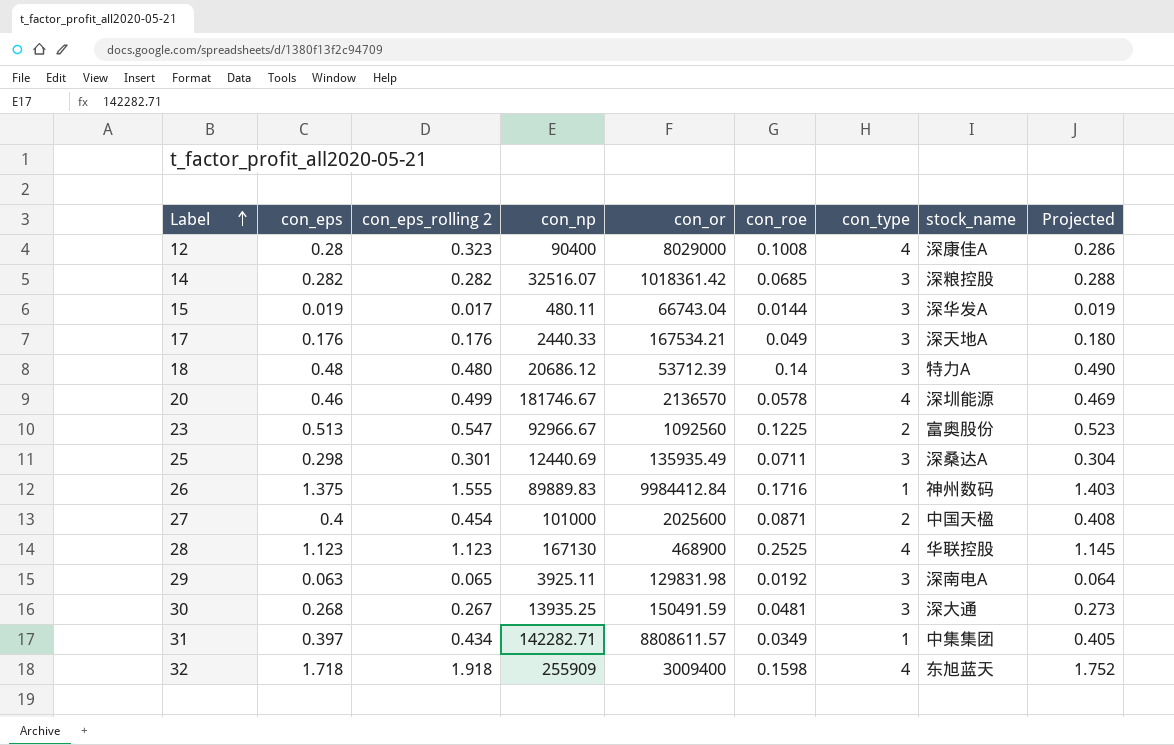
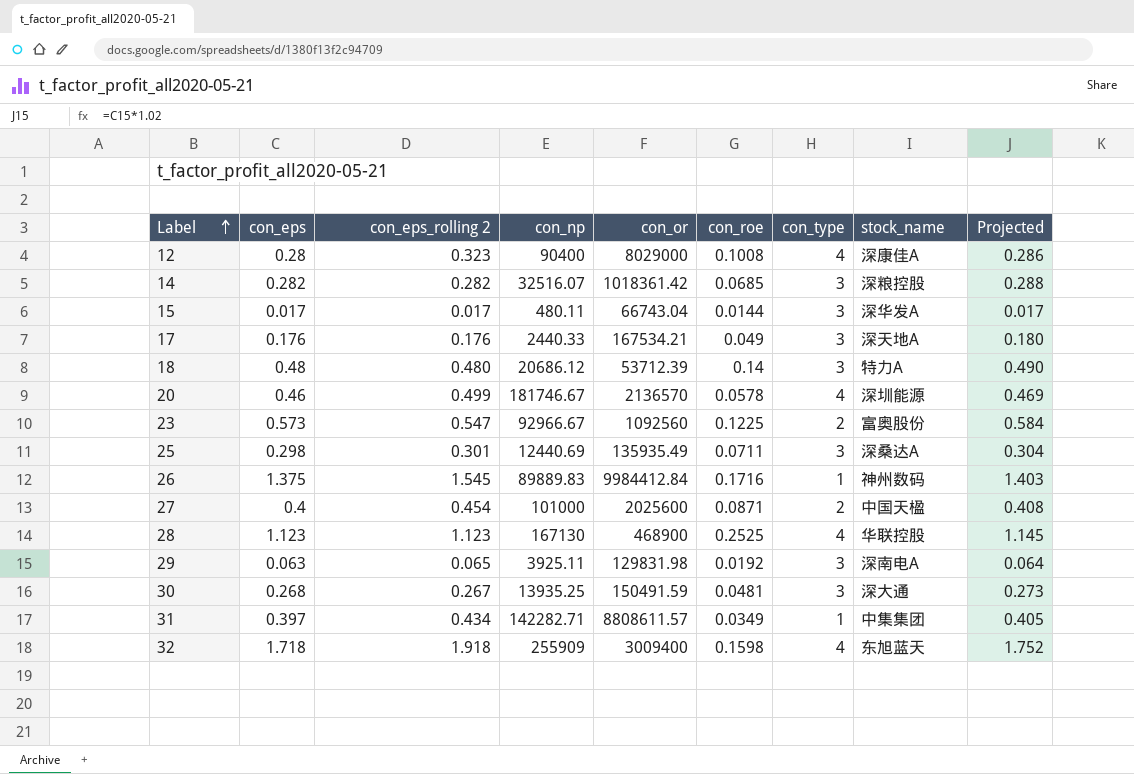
15 | con_eps: 0.019 -> 0.017
15 | Projected: 0.019 -> 0.017
23 | con_eps: 0.513 -> 0.573
23 | Projected: 0.523 -> 0.584
26 | con_eps_rolling 2: 1.555 -> 1.545

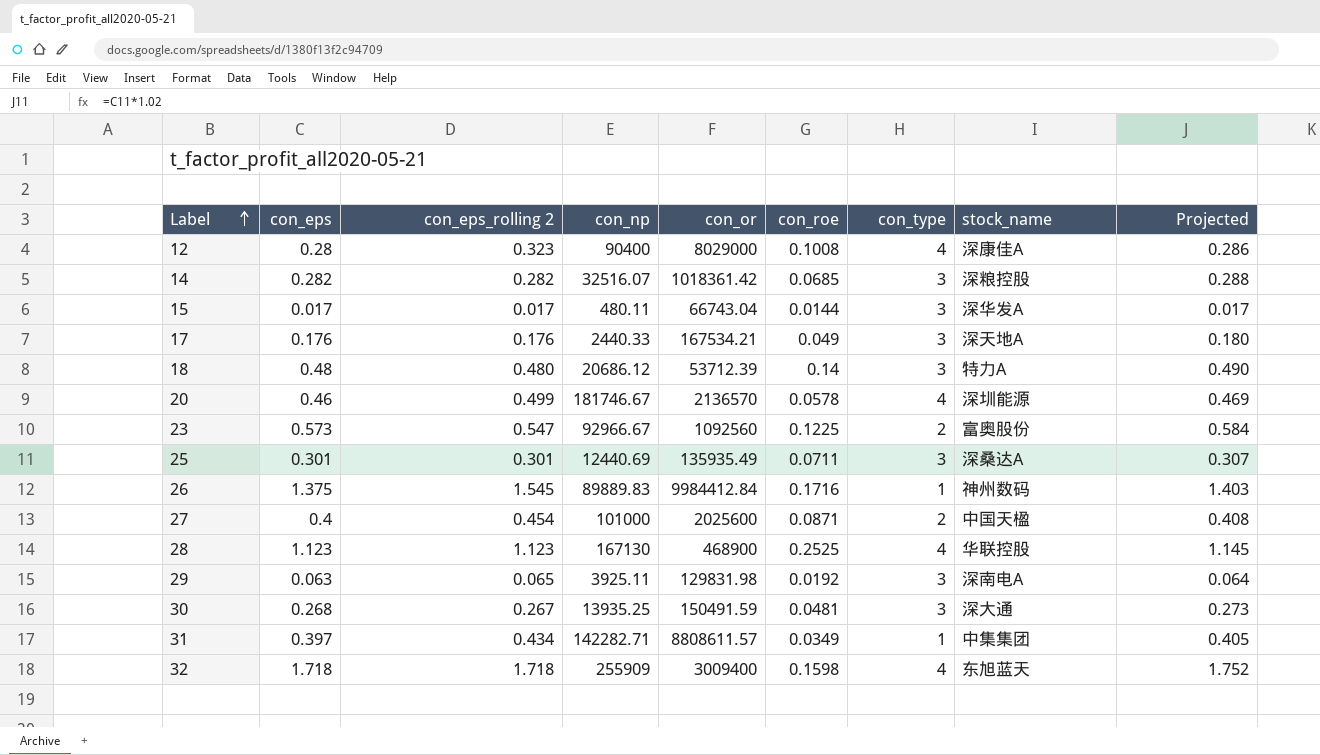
25 | con_eps: 0.298 -> 0.301
25 | Projected: 0.304 -> 0.307
32 | con_eps_rolling 2: 1.918 -> 1.718

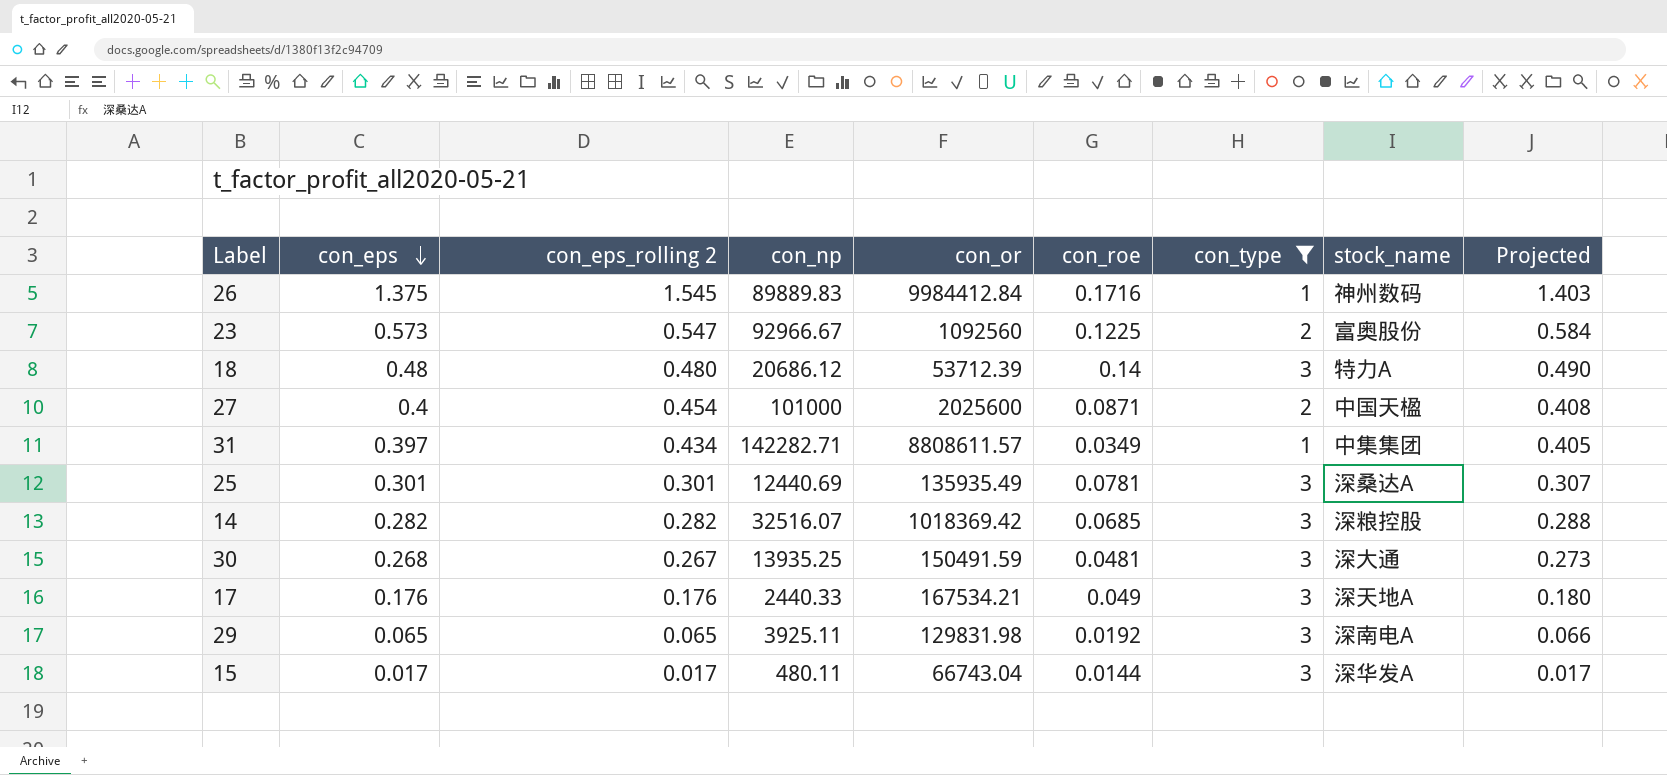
filter: none -> con_type != 4
row order: Label ascending -> con_eps descending
25 | con_roe: 0.0711 -> 0.0781
14 | con_or: 1018361.42 -> 1018369.42
29 | con_eps: 0.063 -> 0.065
29 | Projected: 0.064 -> 0.066

